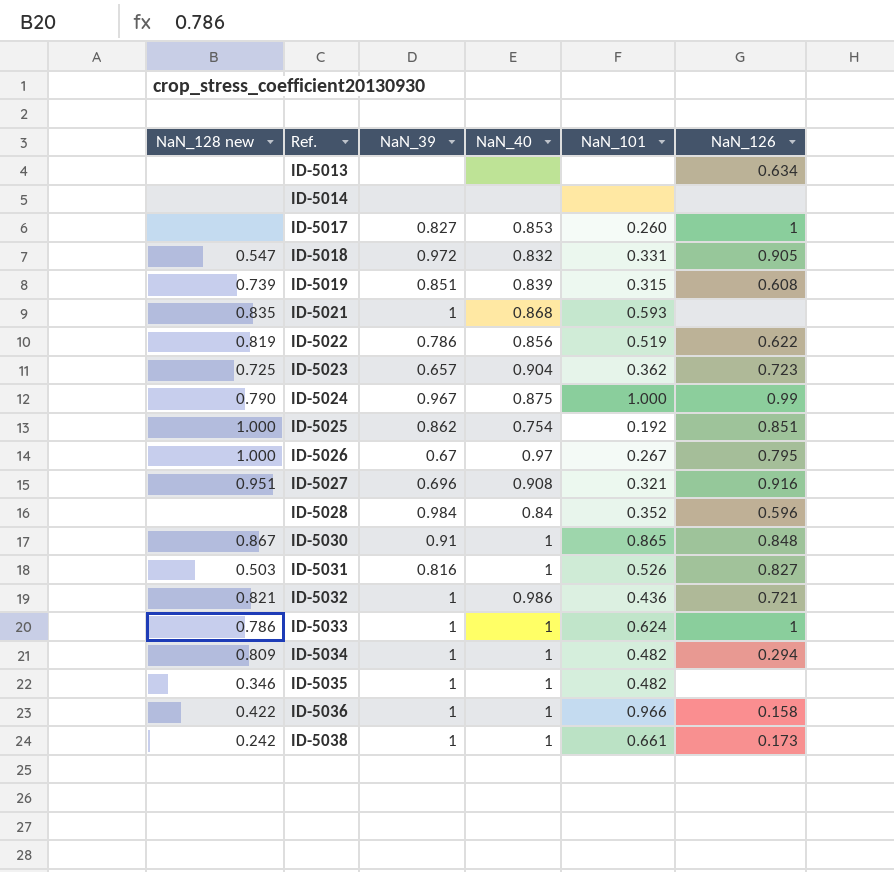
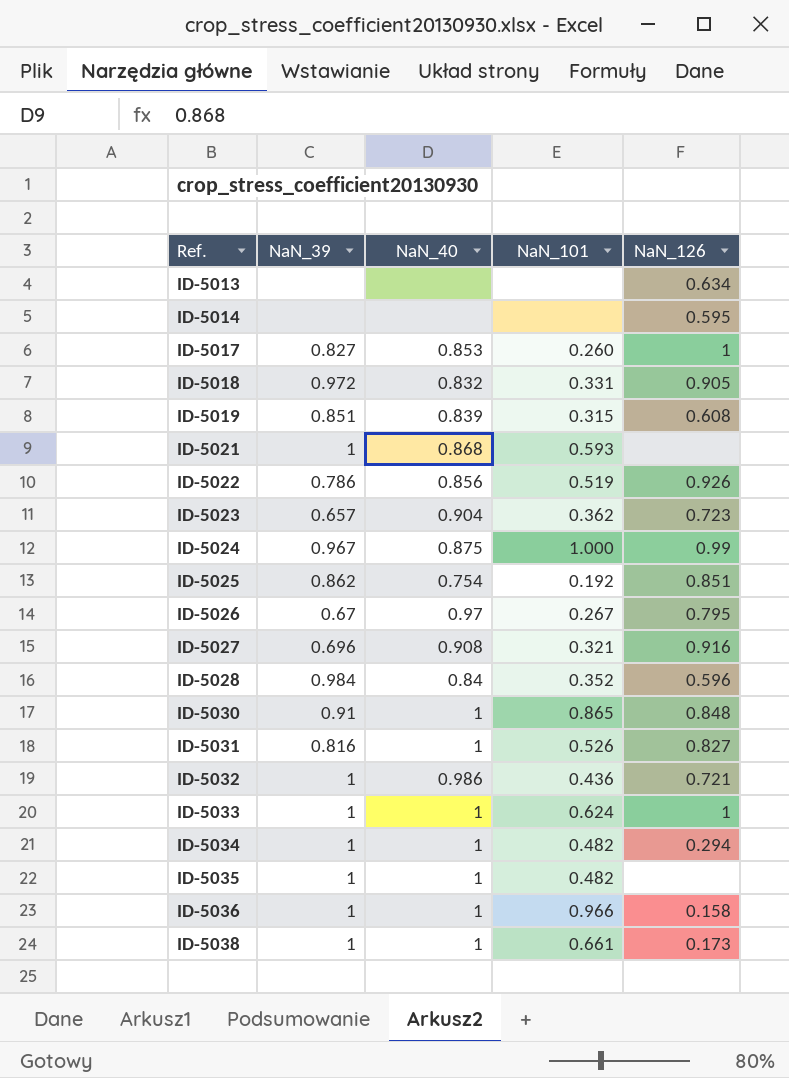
column NaN_128 new | position: 1 -> none
ID-5014 | NaN_126: none -> 0.595
ID-5022 | NaN_126: 0.622 -> 0.926

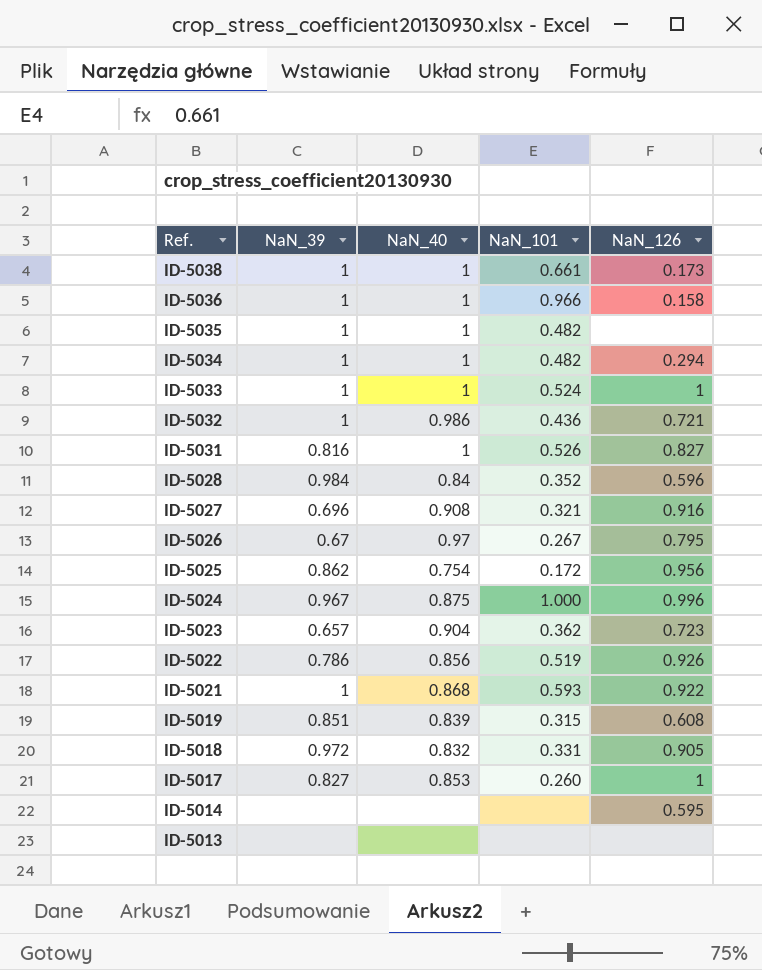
row order: Ref. ascending -> Ref. descending
row ID-5030: 0.91 | 1 | 0.865 | 0.848 -> none
ID-5033 | NaN_101: 0.624 -> 0.524
ID-5025 | NaN_101: 0.192 -> 0.172
ID-5025 | NaN_126: 0.851 -> 0.956
ID-5024 | NaN_126: 0.99 -> 0.996
ID-5021 | NaN_126: none -> 0.922
ID-5013 | NaN_126: 0.634 -> none

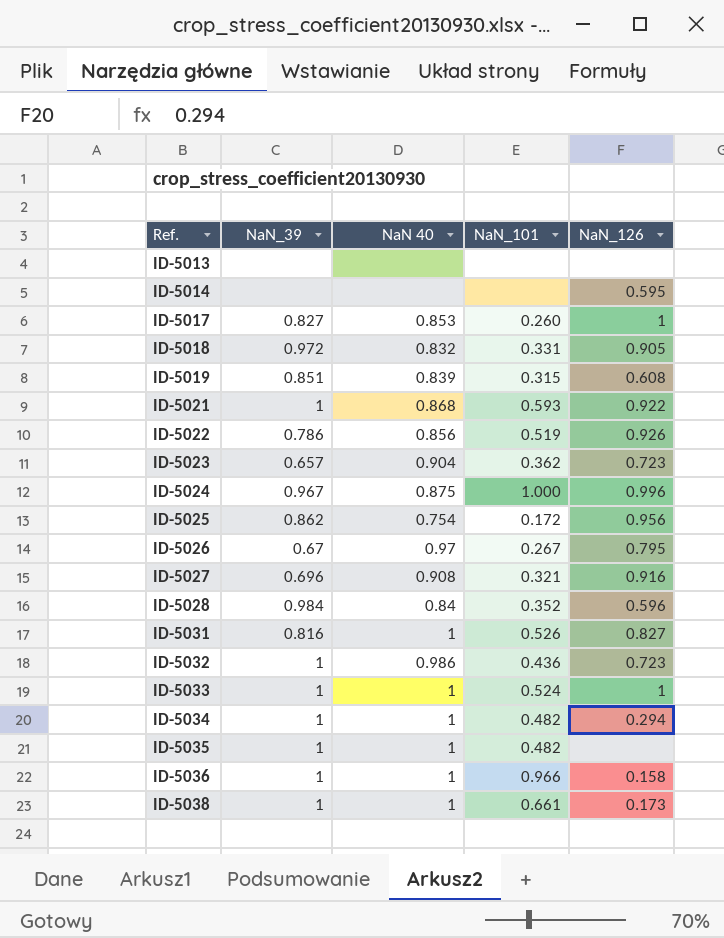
row order: Ref. descending -> Ref. ascending
column name: NaN_40 -> NaN 40
ID-5032 | NaN_126: 0.721 -> 0.723

